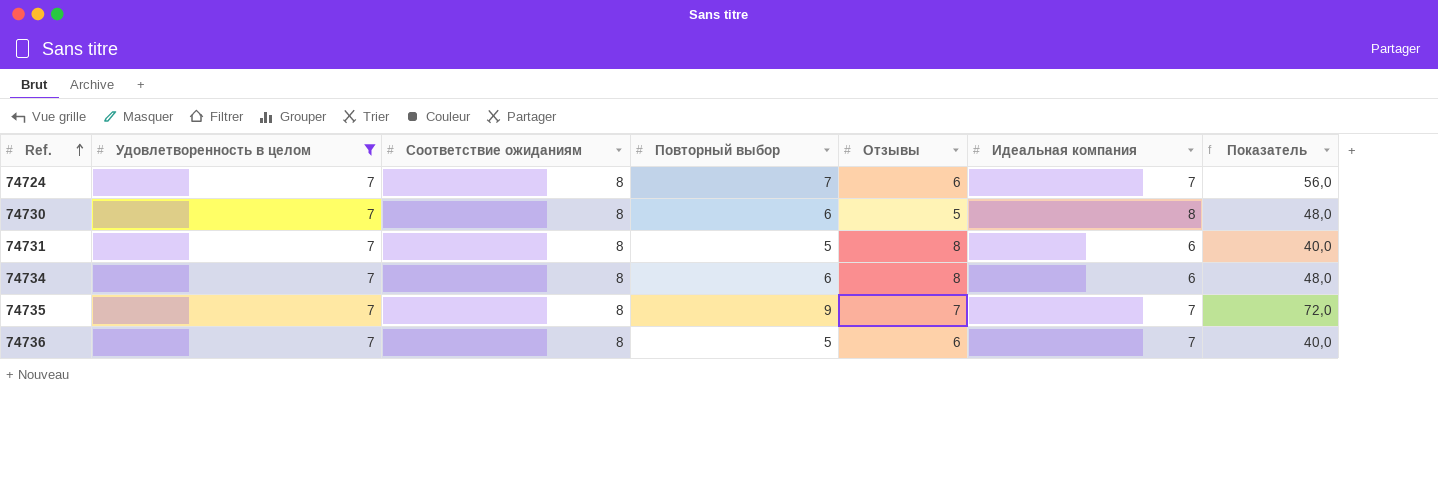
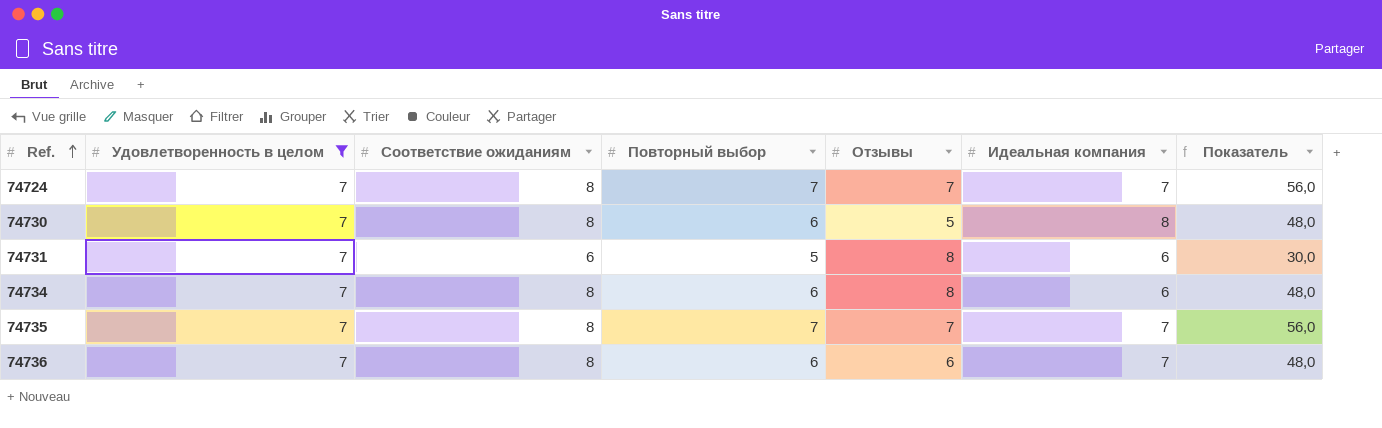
74724 | Отзывы: 6 -> 7
74731 | Соответствие ожиданиям: 8 -> 6
74731 | Показатель: 40,0 -> 30,0
74735 | Повторный выбор: 9 -> 7
74735 | Показатель: 72,0 -> 56,0
74736 | Повторный выбор: 5 -> 6
74736 | Показатель: 40,0 -> 48,0

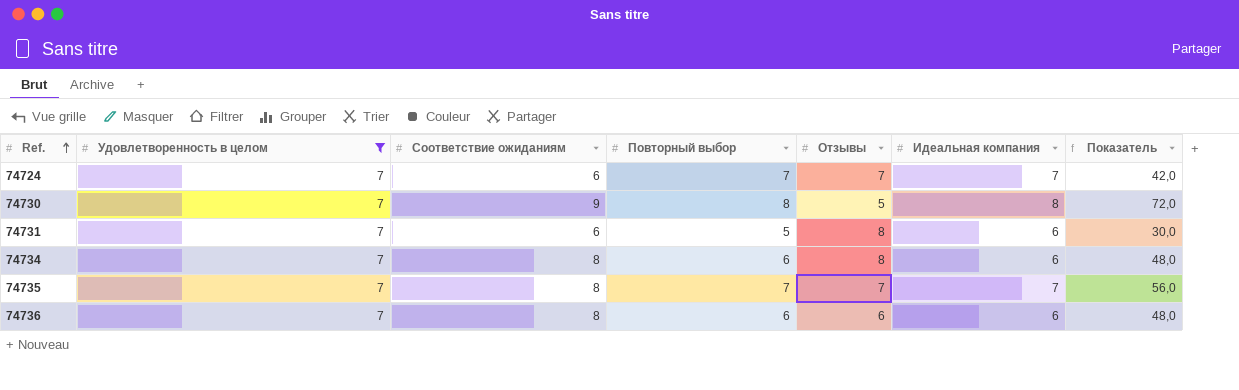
74724 | Соответствие ожиданиям: 8 -> 6
74724 | Показатель: 56,0 -> 42,0
74730 | Соответствие ожиданиям: 8 -> 9
74730 | Повторный выбор: 6 -> 8
74730 | Показатель: 48,0 -> 72,0
74736 | Идеальная компания: 7 -> 6

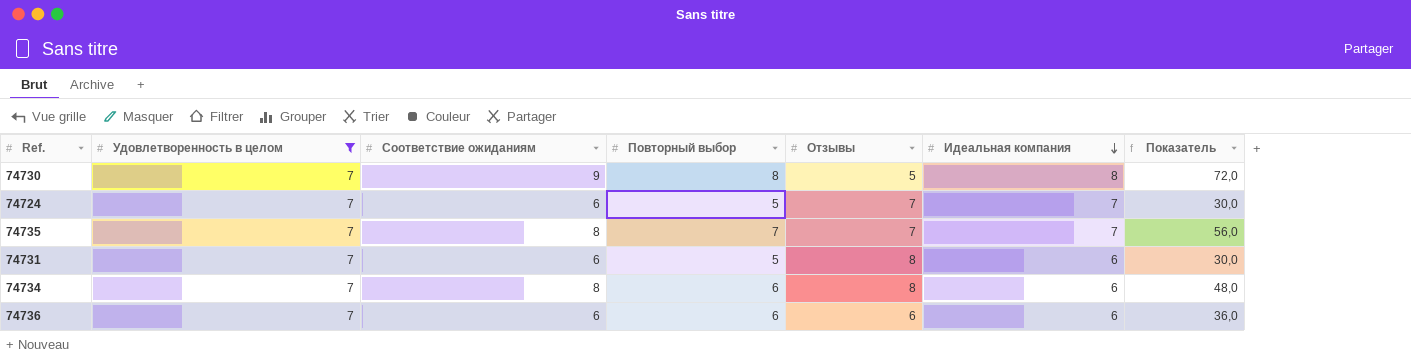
row order: Ref. ascending -> Идеальная компания descending
74724 | Повторный выбор: 7 -> 5
74724 | Показатель: 42,0 -> 30,0
74736 | Соответствие ожиданиям: 8 -> 6
74736 | Показатель: 48,0 -> 36,0

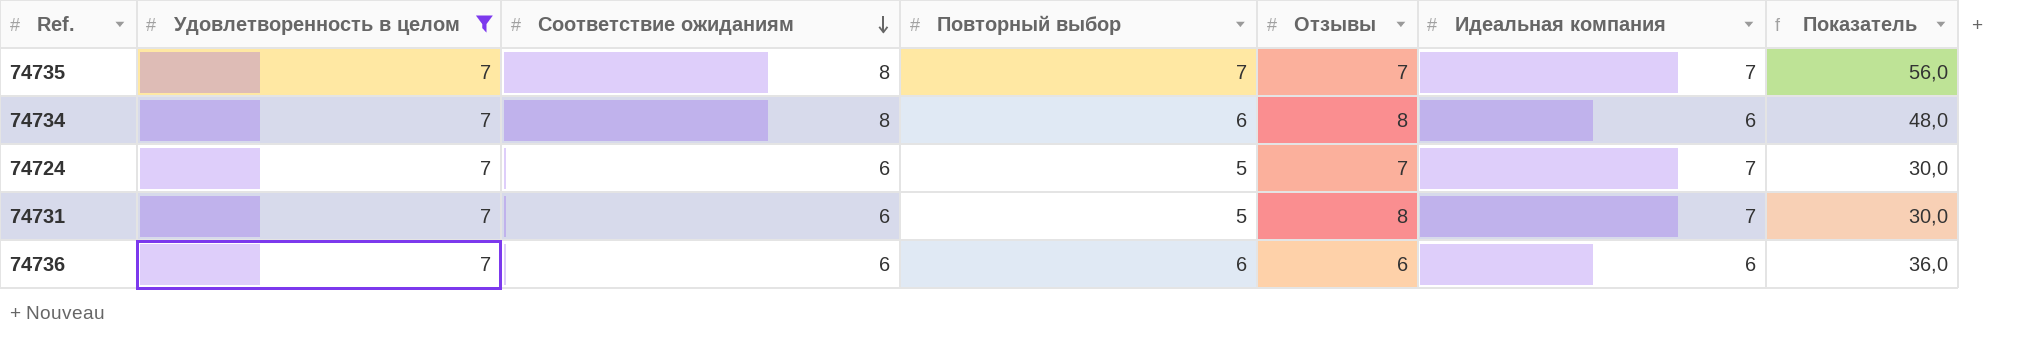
row order: Идеальная компания descending -> Соответствие ожиданиям descending
row 74730: 7 | 9 | 8 | 5 | 8 | 72,0 -> none
74731 | Идеальная компания: 6 -> 7

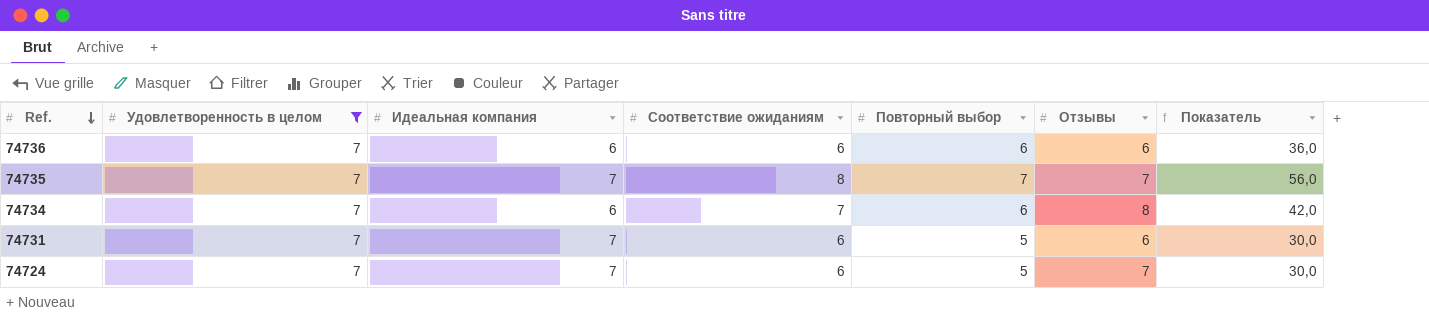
row order: Соответствие ожиданиям descending -> Ref. descending
column Идеальная компания | position: 6 -> 3
74734 | Соответствие ожиданиям: 8 -> 7
74734 | Показатель: 48,0 -> 42,0
74731 | Отзывы: 8 -> 6

